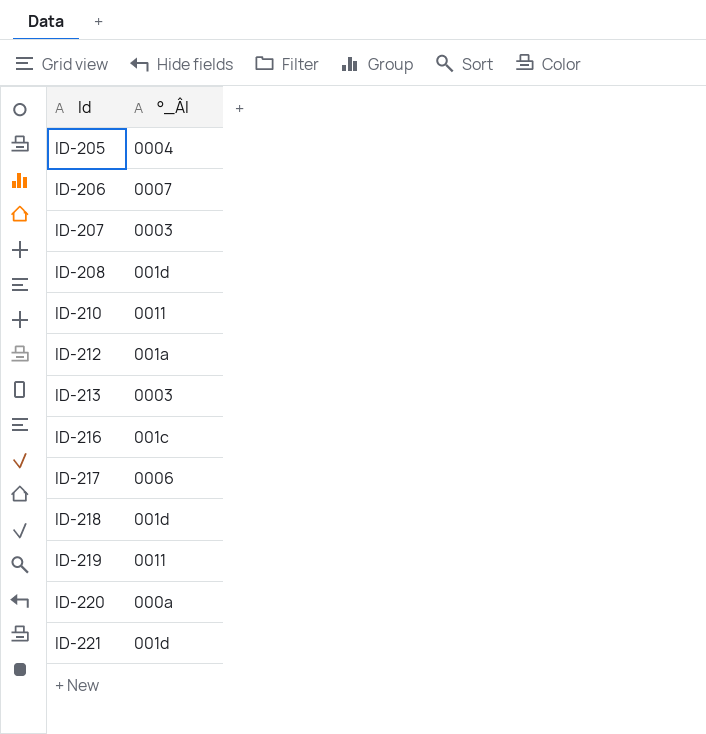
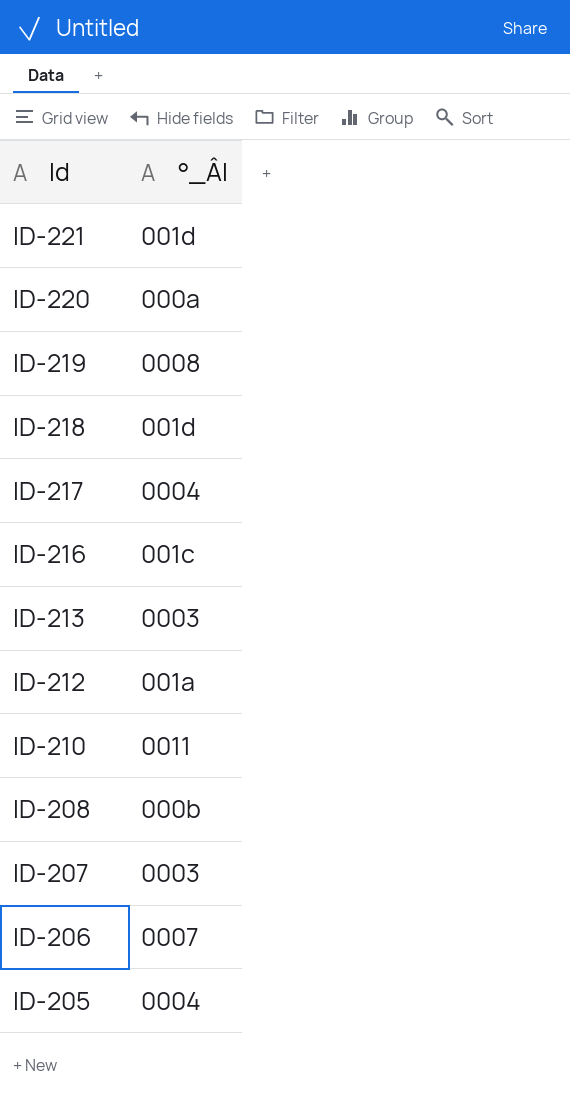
row order: Id ascending -> Id descending
ID-219 | °_ÂI: 0011 -> 0008
ID-217 | °_ÂI: 0006 -> 0004
ID-208 | °_ÂI: 001d -> 000b

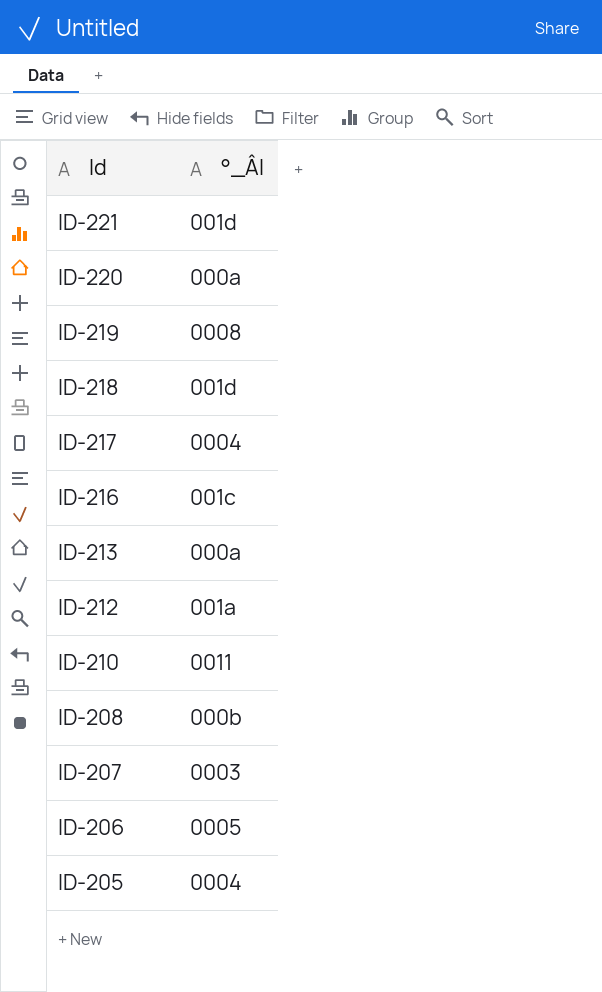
ID-213 | °_ÂI: 0003 -> 000a
ID-206 | °_ÂI: 0007 -> 0005

